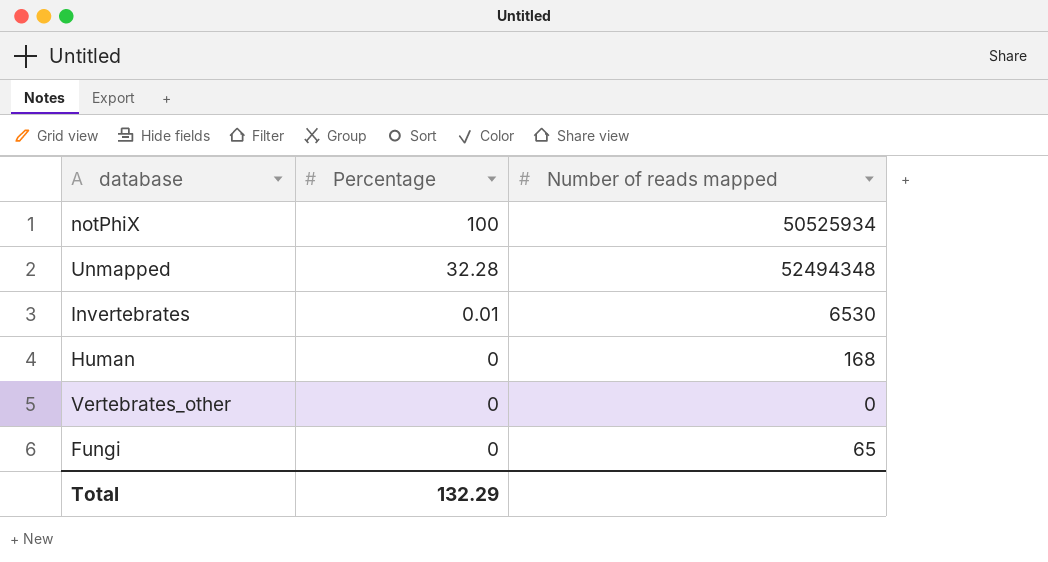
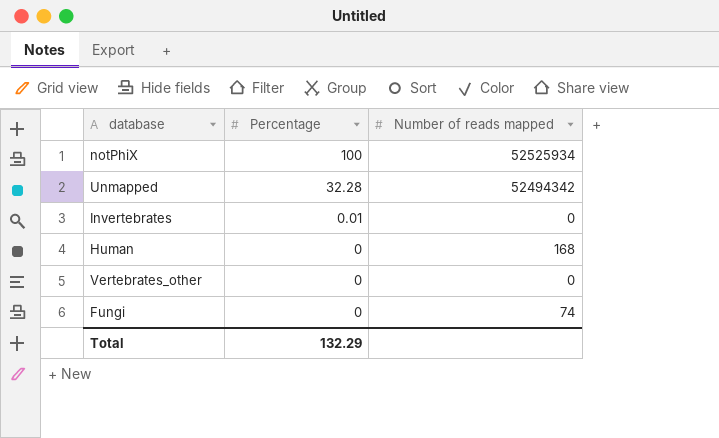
notPhiX | Number of reads mapped: 50525934 -> 52525934
Unmapped | Number of reads mapped: 52494348 -> 52494342
Invertebrates | Number of reads mapped: 6530 -> 0
Fungi | Number of reads mapped: 65 -> 74

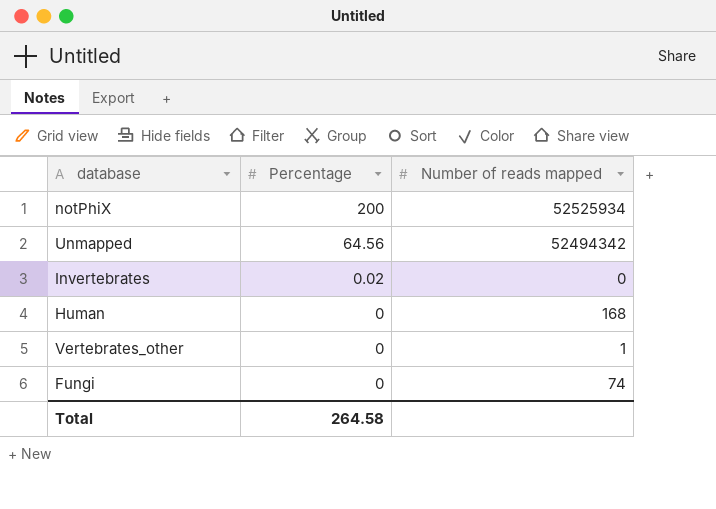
notPhiX | Percentage: 100 -> 200
Unmapped | Percentage: 32.28 -> 64.56
Invertebrates | Percentage: 0.01 -> 0.02
Vertebrates_other | Number of reads mapped: 0 -> 1
Total | Percentage: 132.29 -> 264.58

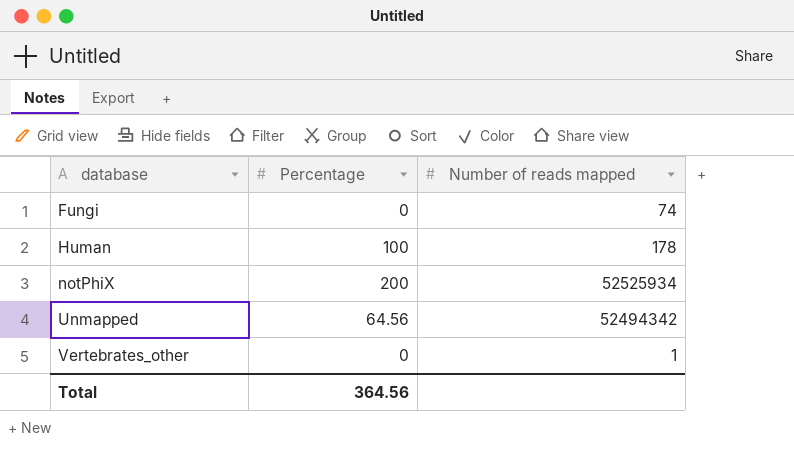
row order: Percentage descending -> database ascending
row Invertebrates: 0.02 | 0 -> none
Human | Percentage: 0 -> 100
Human | Number of reads mapped: 168 -> 178
Total | Percentage: 264.58 -> 364.56

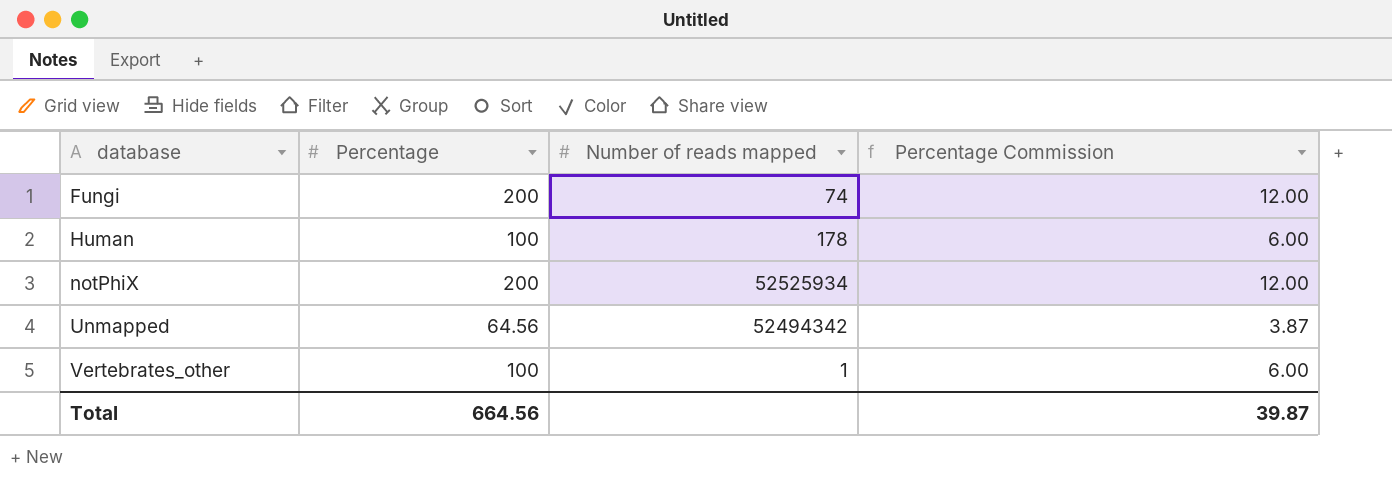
column Percentage Commission | formula: none -> [Percentage] * 0.06
Fungi | Percentage: 0 -> 200
Vertebrates_other | Percentage: 0 -> 100
Total | Percentage: 364.56 -> 664.56

